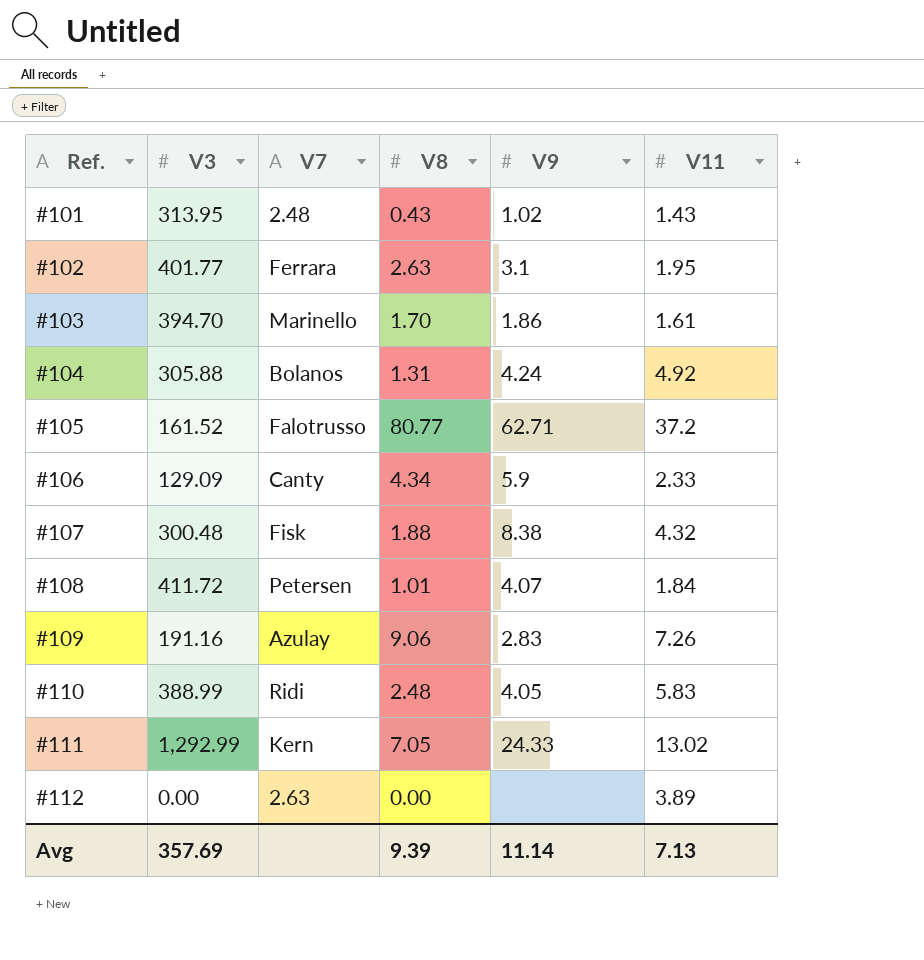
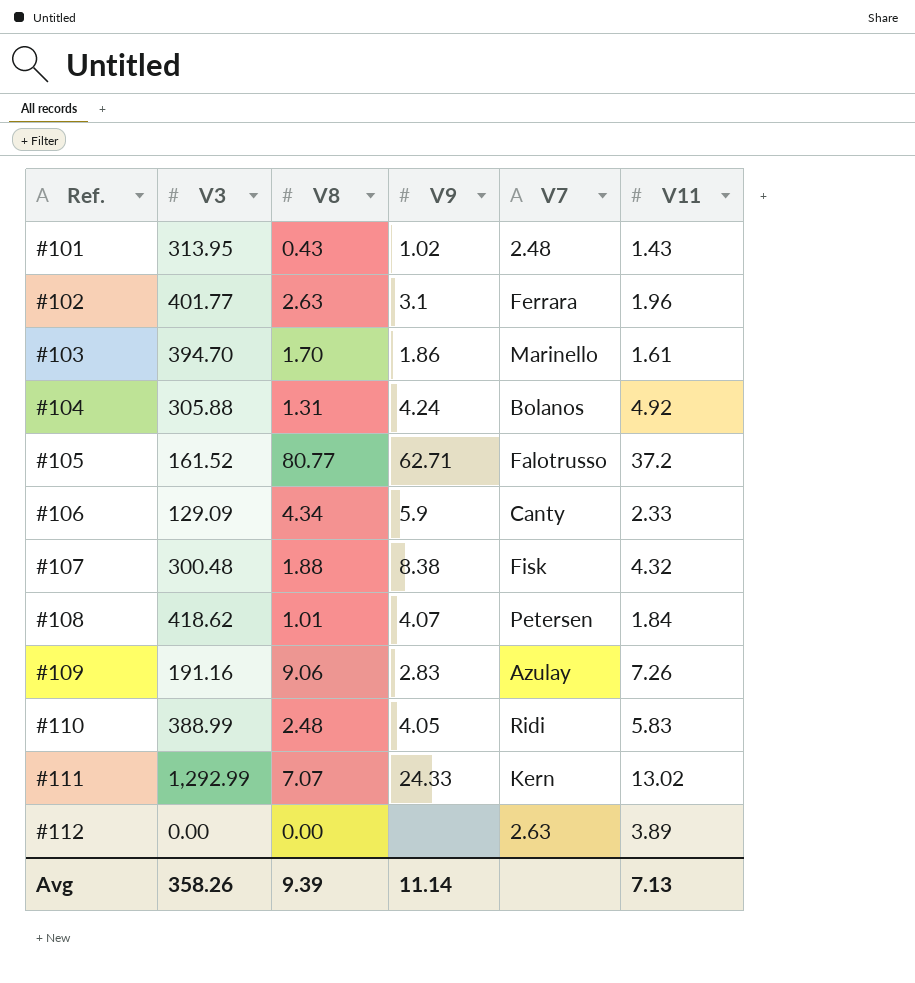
column V7 | position: 3 -> 5
#102 | V11: 1.95 -> 1.96
#108 | V3: 411.72 -> 418.62
#111 | V8: 7.05 -> 7.07
Avg | V3: 357.69 -> 358.26

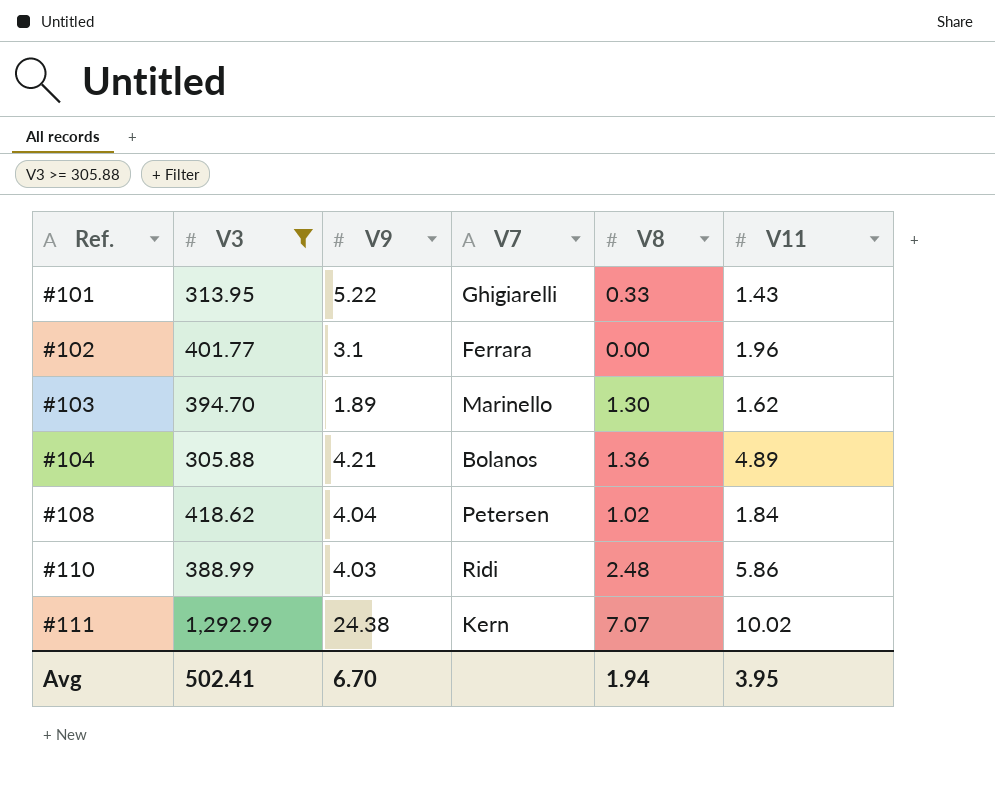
filter: none -> V3 >= 305.88
column V8 | position: 3 -> 5
#101 | V9: 1.02 -> 5.22
#101 | V7: 2.48 -> Ghigiarelli
#101 | V8: 0.43 -> 0.33
#102 | V8: 2.63 -> 0.00
#103 | V9: 1.86 -> 1.89
#103 | V8: 1.70 -> 1.30
#103 | V11: 1.61 -> 1.62
#104 | V9: 4.24 -> 4.21
#104 | V8: 1.31 -> 1.36
#104 | V11: 4.92 -> 4.89
#108 | V9: 4.07 -> 4.04
#108 | V8: 1.01 -> 1.02
#110 | V9: 4.05 -> 4.03
#110 | V11: 5.83 -> 5.86
#111 | V9: 24.33 -> 24.38
#111 | V11: 13.02 -> 10.02
Avg | V3: 358.26 -> 502.41
Avg | V9: 11.14 -> 6.70
Avg | V8: 9.39 -> 1.94
Avg | V11: 7.13 -> 3.95

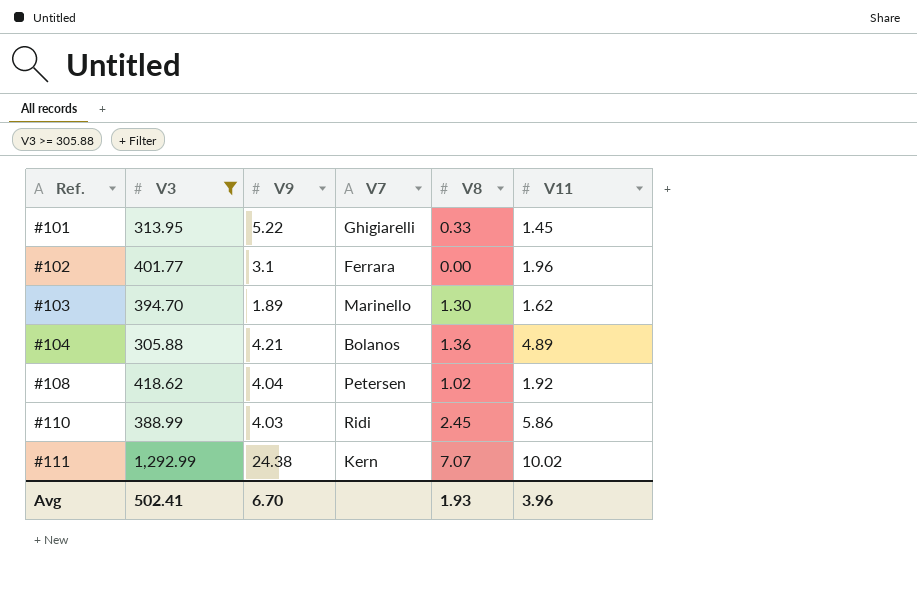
#101 | V11: 1.43 -> 1.45
#108 | V11: 1.84 -> 1.92
#110 | V8: 2.48 -> 2.45
Avg | V8: 1.94 -> 1.93
Avg | V11: 3.95 -> 3.96

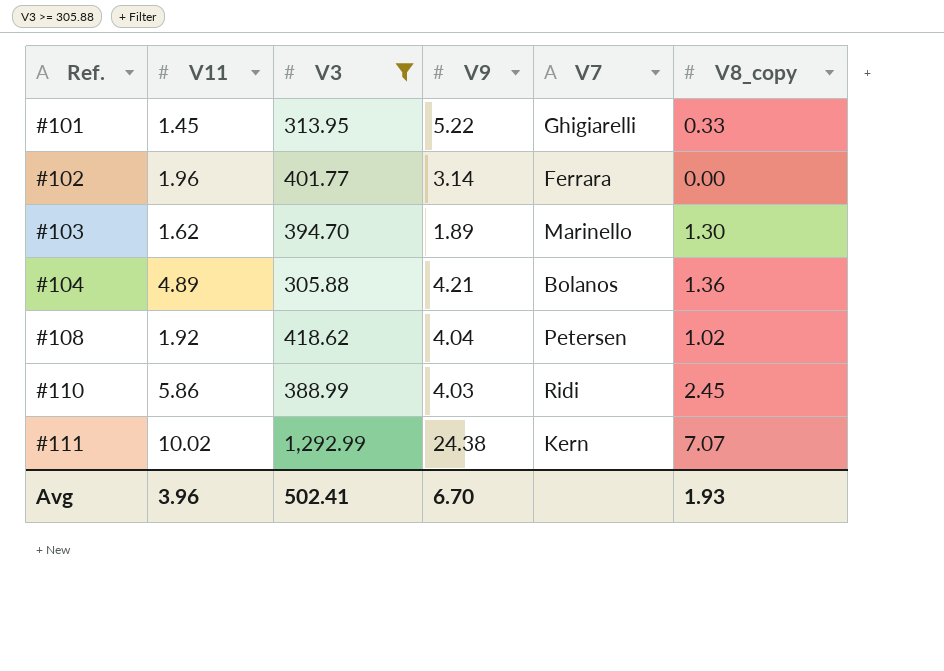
column V11 | position: 6 -> 2
column name: V8 -> V8_copy
#102 | V9: 3.1 -> 3.14

